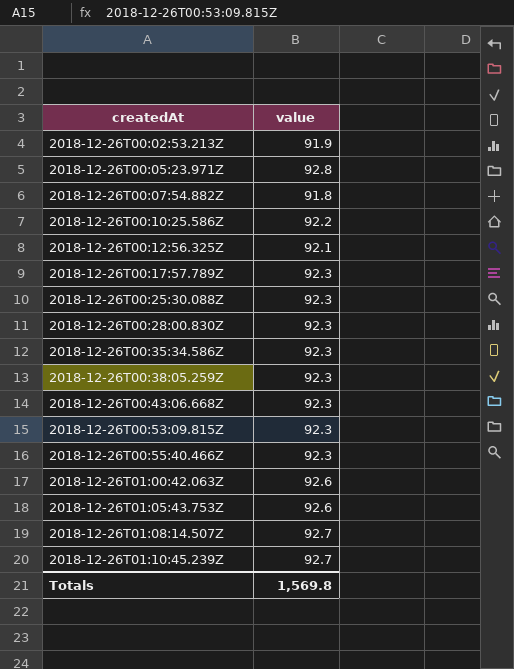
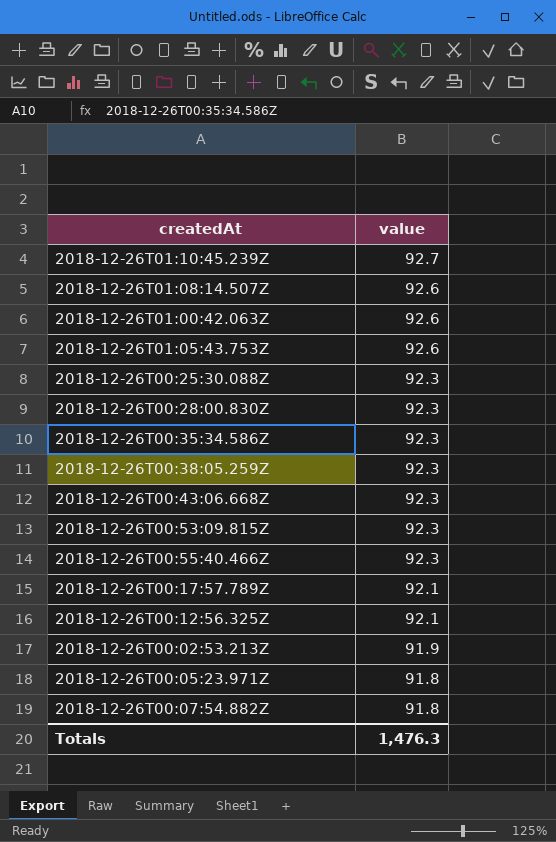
row order: createdAt ascending -> value descending
row 2018-12-26T00:10:25.586Z: 92.2 -> none
2018-12-26T01:08:14.507Z | value: 92.7 -> 92.6
2018-12-26T00:17:57.789Z | value: 92.3 -> 92.1
2018-12-26T00:05:23.971Z | value: 92.8 -> 91.8
Totals | value: 1,569.8 -> 1,476.3

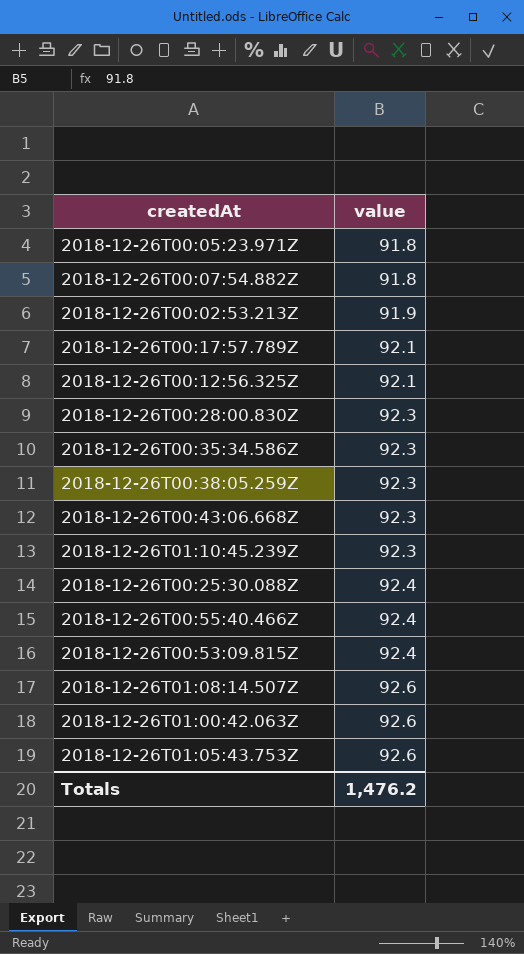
row order: value descending -> value ascending
2018-12-26T01:10:45.239Z | value: 92.7 -> 92.3
2018-12-26T00:25:30.088Z | value: 92.3 -> 92.4
2018-12-26T00:55:40.466Z | value: 92.3 -> 92.4
2018-12-26T00:53:09.815Z | value: 92.3 -> 92.4
Totals | value: 1,476.3 -> 1,476.2

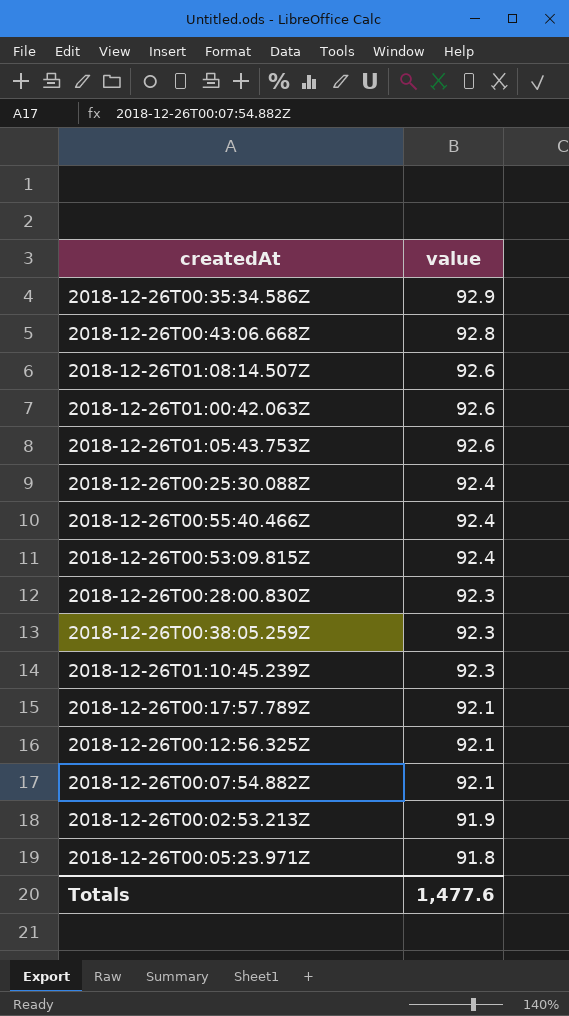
row order: value ascending -> value descending
2018-12-26T00:35:34.586Z | value: 92.3 -> 92.9
2018-12-26T00:43:06.668Z | value: 92.3 -> 92.8
2018-12-26T00:07:54.882Z | value: 91.8 -> 92.1
Totals | value: 1,476.2 -> 1,477.6

